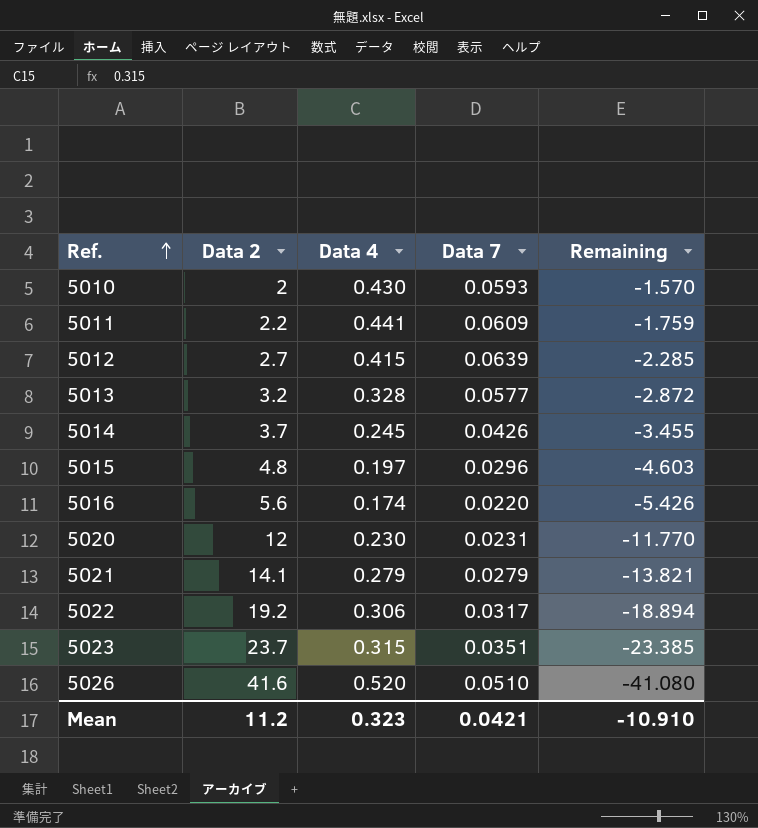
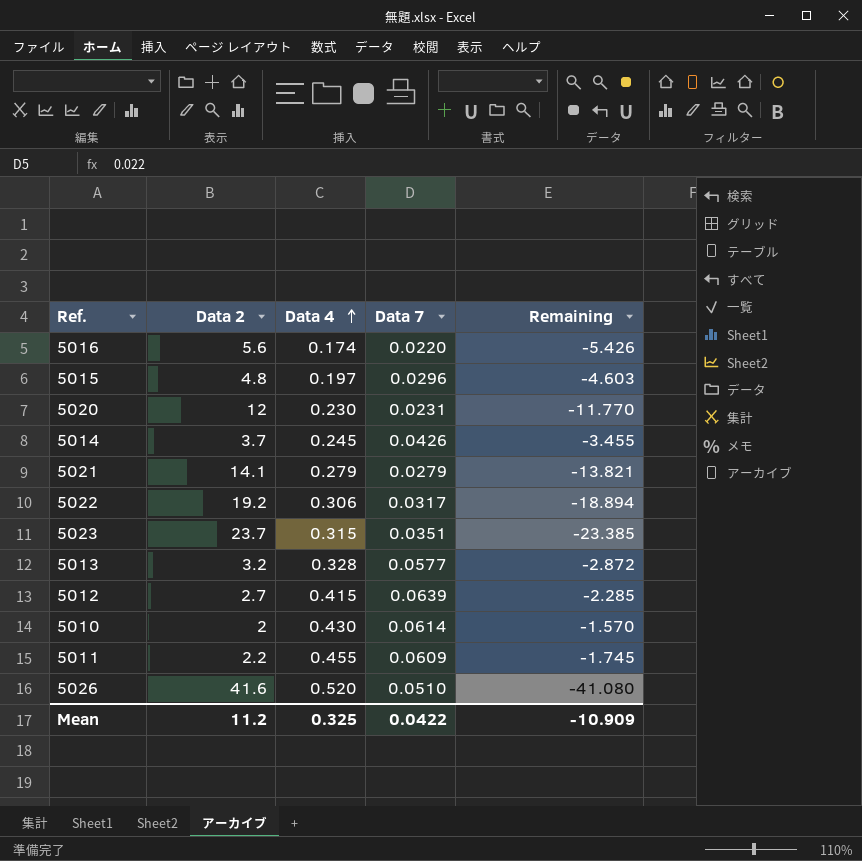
row order: Ref. ascending -> Data 4 ascending
5010 | Data 7: 0.0593 -> 0.0614
5011 | Data 4: 0.441 -> 0.455
5011 | Remaining: -1.759 -> -1.745
Mean | Data 4: 0.323 -> 0.325
Mean | Data 7: 0.0421 -> 0.0422
Mean | Remaining: -10.910 -> -10.909

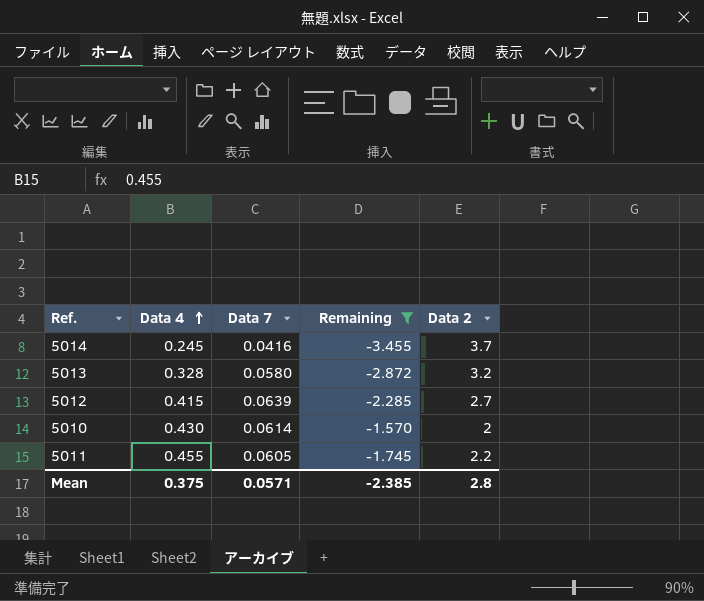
filter: none -> Remaining >= -3.455
column Data 2 | position: 2 -> 5
5014 | Data 7: 0.0426 -> 0.0416
5013 | Data 7: 0.0577 -> 0.0580
5011 | Data 7: 0.0609 -> 0.0605
Mean | Data 4: 0.325 -> 0.375
Mean | Data 7: 0.0422 -> 0.0571
Mean | Remaining: -10.909 -> -2.385
Mean | Data 2: 11.2 -> 2.8

